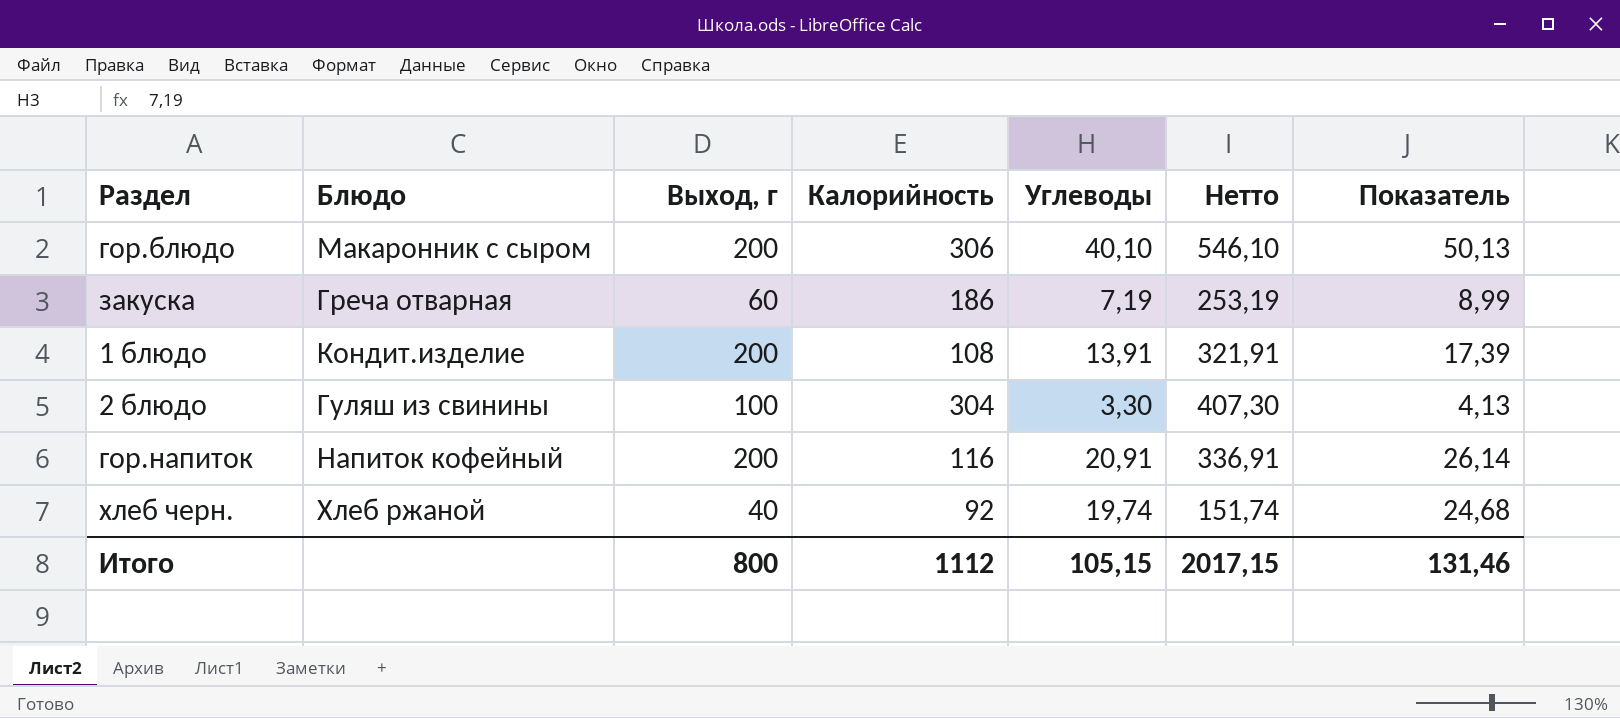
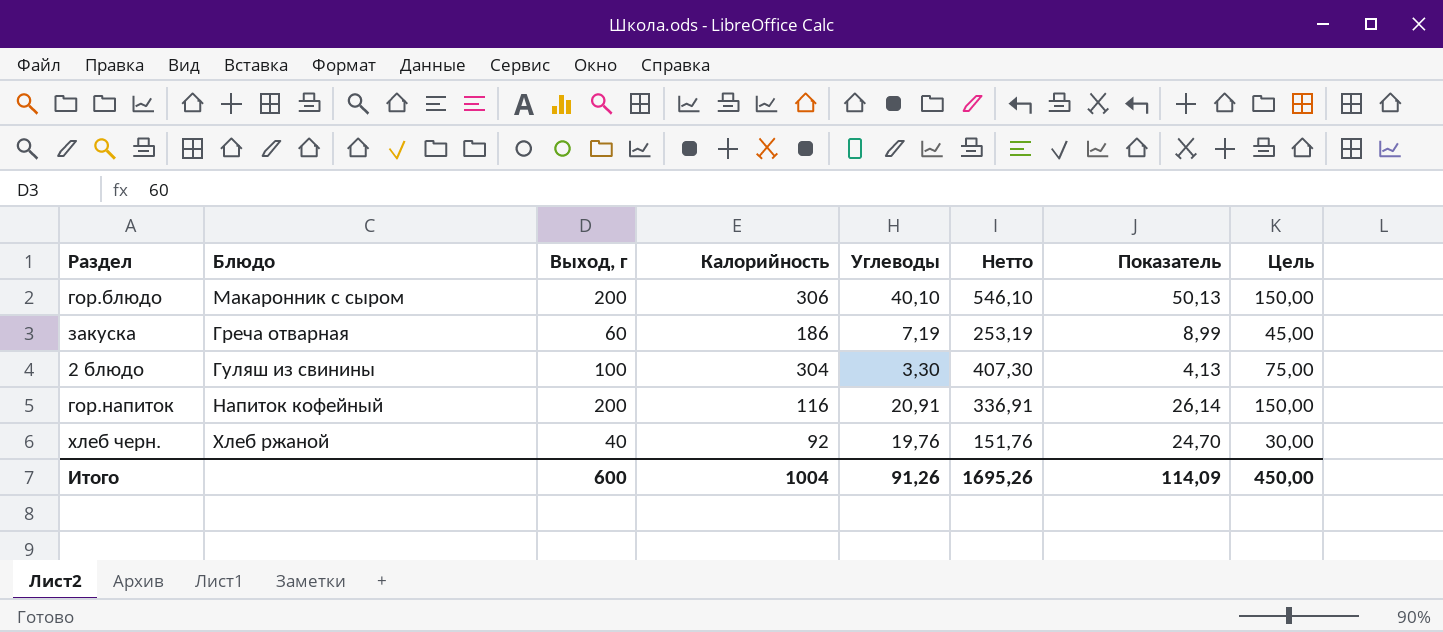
column Цель | formula: none -> [Выход, г] * 0,75
row 1 блюдо: Кондит.изделие | 200 | 108 | 13,91 | 321,91 | 17,39 -> none
хлеб черн. | Углеводы: 19,74 -> 19,76
хлеб черн. | Нетто: 151,74 -> 151,76
хлеб черн. | Показатель: 24,68 -> 24,70
Итого | Выход, г: 800 -> 600
Итого | Калорийность: 1112 -> 1004
Итого | Углеводы: 105,15 -> 91,26
Итого | Нетто: 2017,15 -> 1695,26
Итого | Показатель: 131,46 -> 114,09

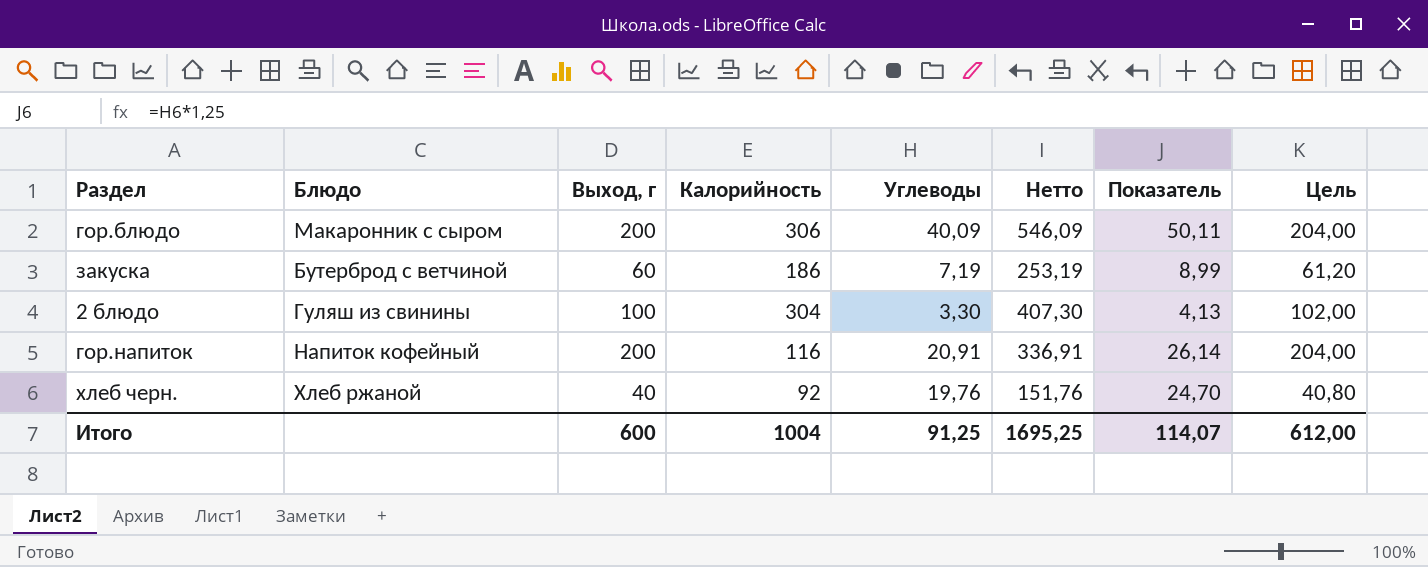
column Цель | formula: [Выход, г] * 0,75 -> [Выход, г] * 1,02
гор.блюдо | Углеводы: 40,10 -> 40,09
гор.блюдо | Нетто: 546,10 -> 546,09
гор.блюдо | Показатель: 50,13 -> 50,11
закуска | Блюдо: Греча отварная -> Бутерброд с ветчиной
Итого | Углеводы: 91,26 -> 91,25
Итого | Нетто: 1695,26 -> 1695,25
Итого | Показатель: 114,09 -> 114,07
Итого | Цель: 450,00 -> 612,00

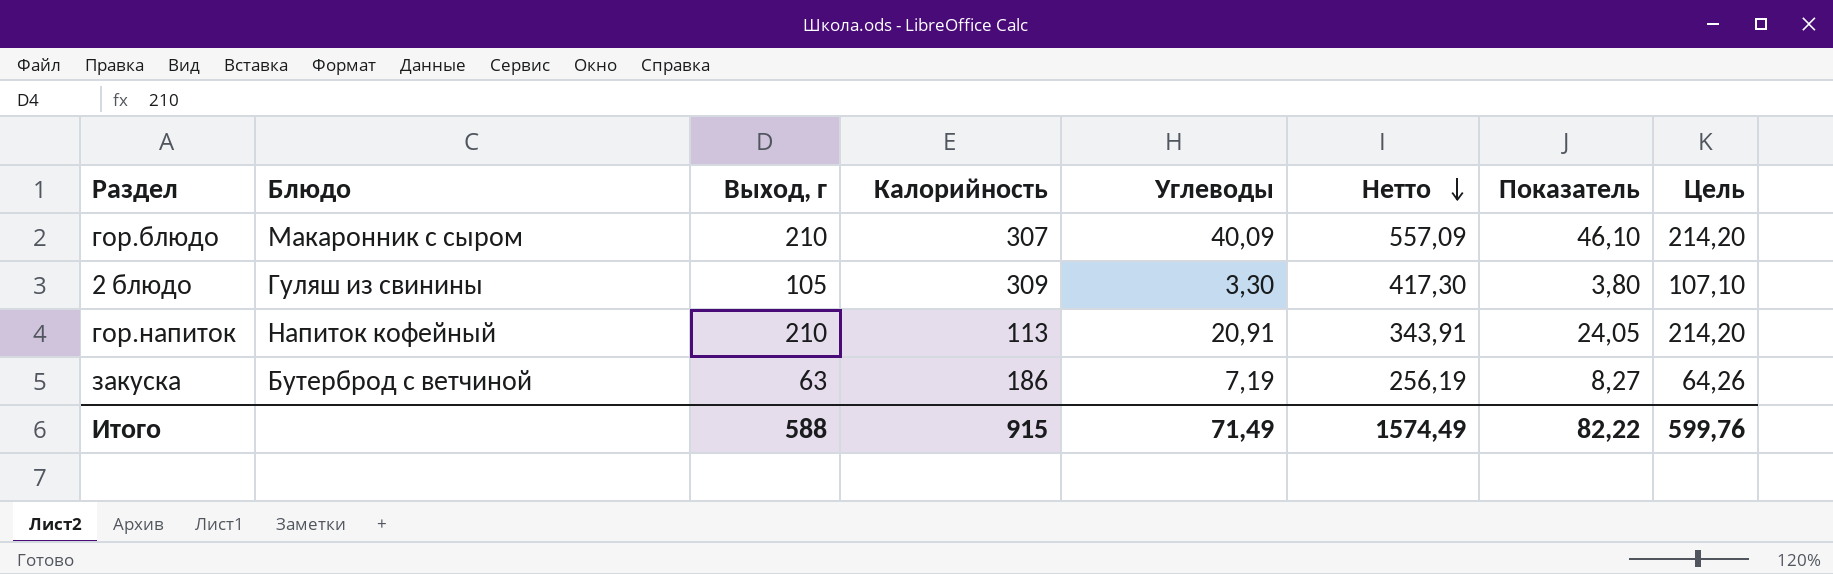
row order: none -> Нетто descending
column Показатель | formula: [Углеводы] * 1,25 -> [Углеводы] * 1,15
row хлеб черн.: Хлеб ржаной | 40 | 92 | 19,76 | 151,76 | 24,70 | 40,80 -> none
гор.блюдо | Выход, г: 200 -> 210
гор.блюдо | Калорийность: 306 -> 307
гор.блюдо | Нетто: 546,09 -> 557,09
гор.блюдо | Цель: 204,00 -> 214,20
2 блюдо | Выход, г: 100 -> 105
2 блюдо | Калорийность: 304 -> 309
2 блюдо | Нетто: 407,30 -> 417,30
2 блюдо | Цель: 102,00 -> 107,10
гор.напиток | Выход, г: 200 -> 210
гор.напиток | Калорийность: 116 -> 113
гор.напиток | Нетто: 336,91 -> 343,91
гор.напиток | Цель: 204,00 -> 214,20
закуска | Выход, г: 60 -> 63
закуска | Нетто: 253,19 -> 256,19
закуска | Цель: 61,20 -> 64,26
Итого | Выход, г: 600 -> 588
Итого | Калорийность: 1004 -> 915
Итого | Углеводы: 91,25 -> 71,49
Итого | Нетто: 1695,25 -> 1574,49
Итого | Показатель: 114,07 -> 82,22
Итого | Цель: 612,00 -> 599,76

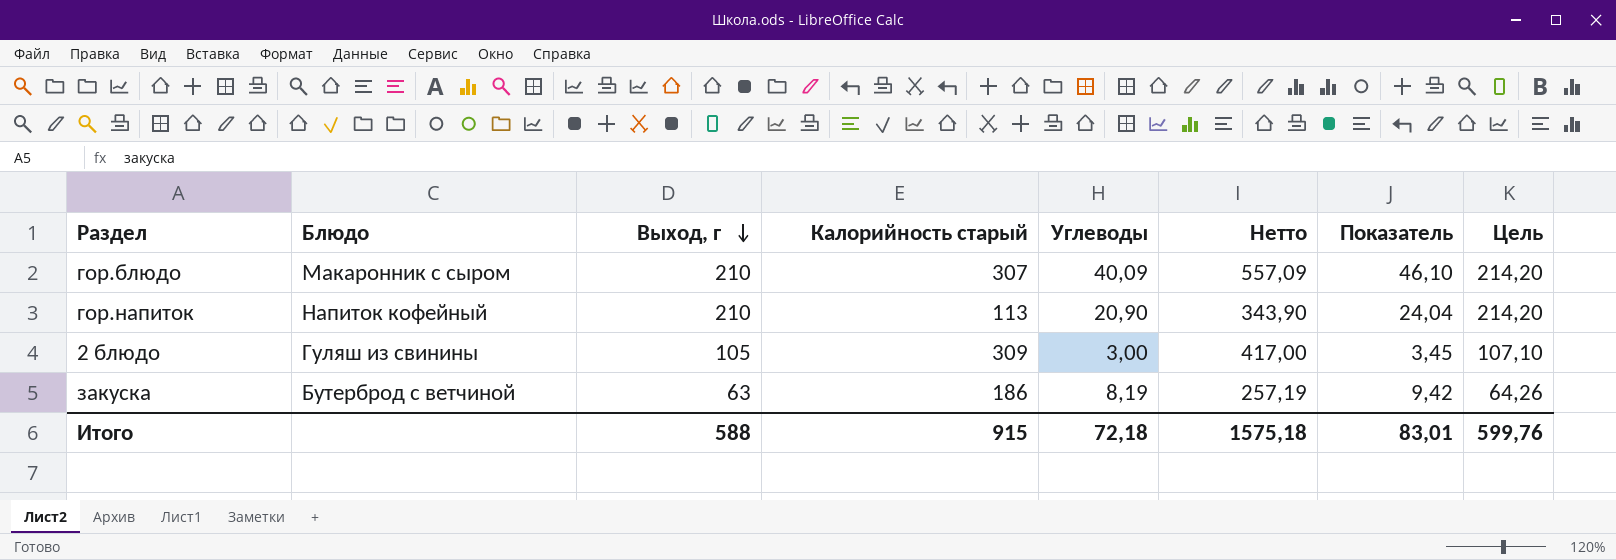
row order: Нетто descending -> Выход, г descending
column name: Калорийность -> Калорийность старый
гор.напиток | Углеводы: 20,91 -> 20,90
гор.напиток | Нетто: 343,91 -> 343,90
гор.напиток | Показатель: 24,05 -> 24,04
2 блюдо | Углеводы: 3,30 -> 3,00
2 блюдо | Нетто: 417,30 -> 417,00
2 блюдо | Показатель: 3,80 -> 3,45
закуска | Углеводы: 7,19 -> 8,19
закуска | Нетто: 256,19 -> 257,19
закуска | Показатель: 8,27 -> 9,42
Итого | Углеводы: 71,49 -> 72,18
Итого | Нетто: 1574,49 -> 1575,18
Итого | Показатель: 82,22 -> 83,01

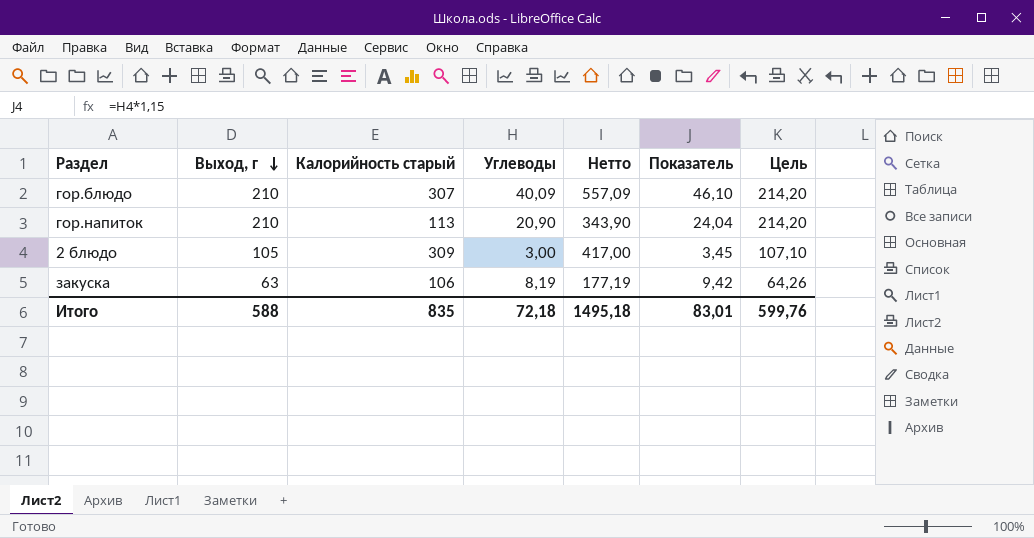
column Блюдо | position: 2 -> none
закуска | Калорийность старый: 186 -> 106
закуска | Нетто: 257,19 -> 177,19
Итого | Калорийность старый: 915 -> 835
Итого | Нетто: 1575,18 -> 1495,18

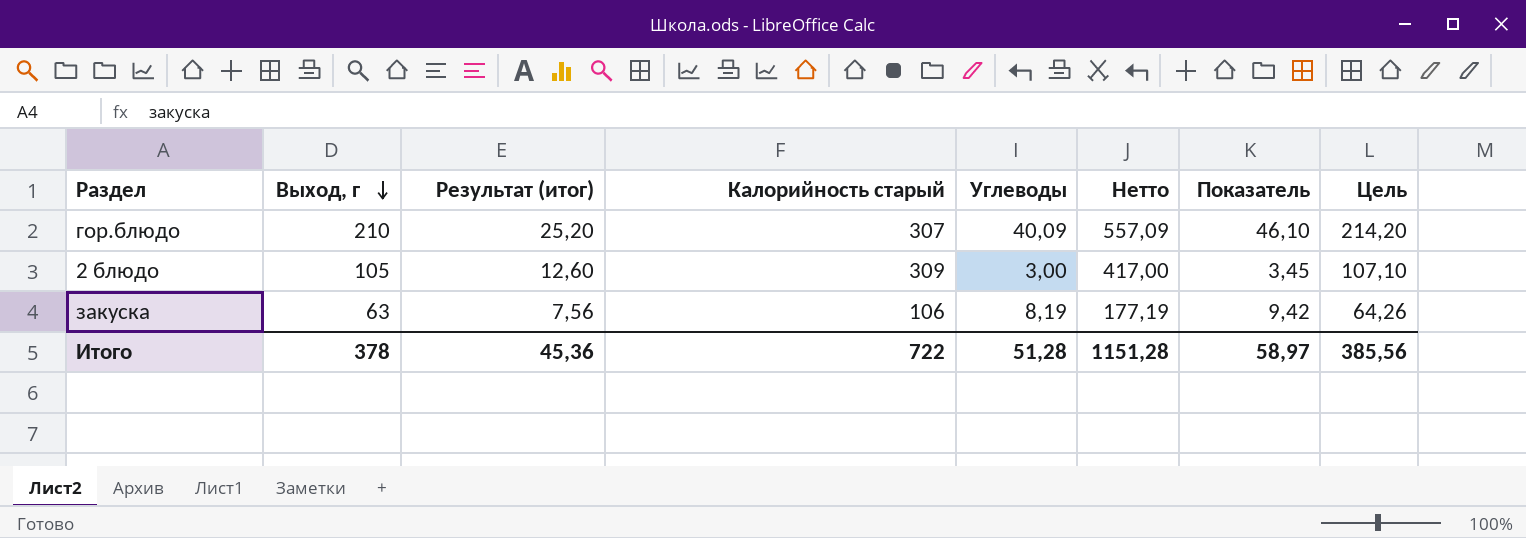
column Результат (итог) | formula: none -> [Выход, г] * 0,12
row гор.напиток: 210 | 113 | 20,90 | 343,90 | 24,04 | 214,20 -> none
Итого | Выход, г: 588 -> 378
Итого | Калорийность старый: 835 -> 722
Итого | Углеводы: 72,18 -> 51,28
Итого | Нетто: 1495,18 -> 1151,28
Итого | Показатель: 83,01 -> 58,97
Итого | Цель: 599,76 -> 385,56

